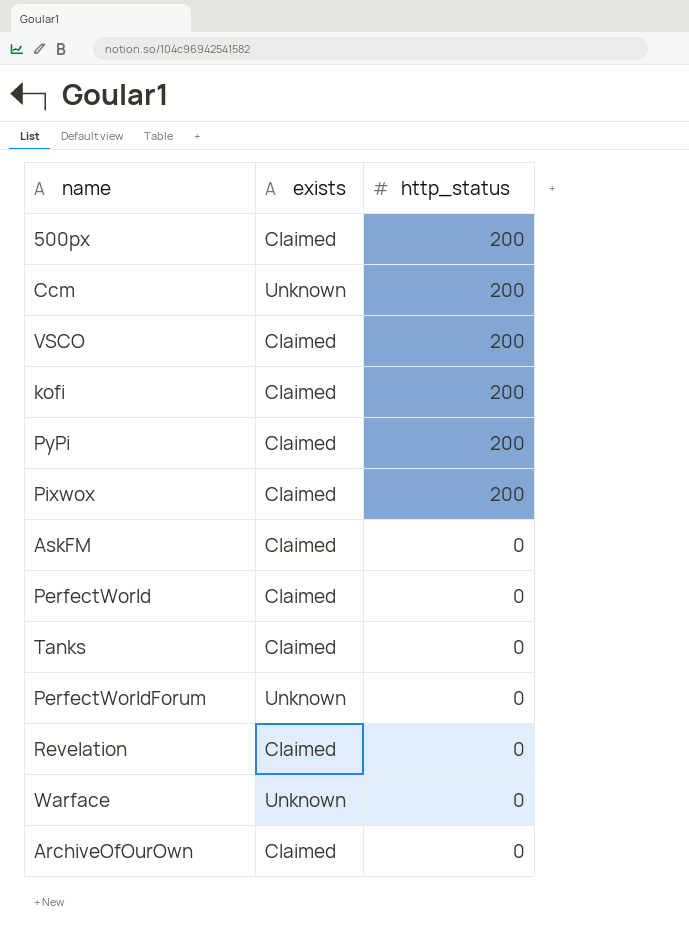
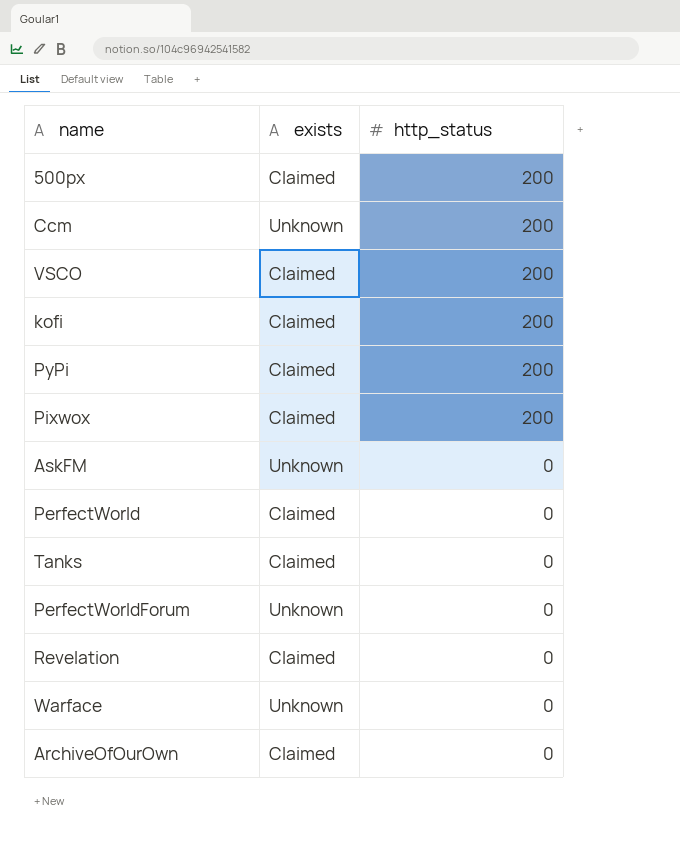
AskFM | exists: Claimed -> Unknown

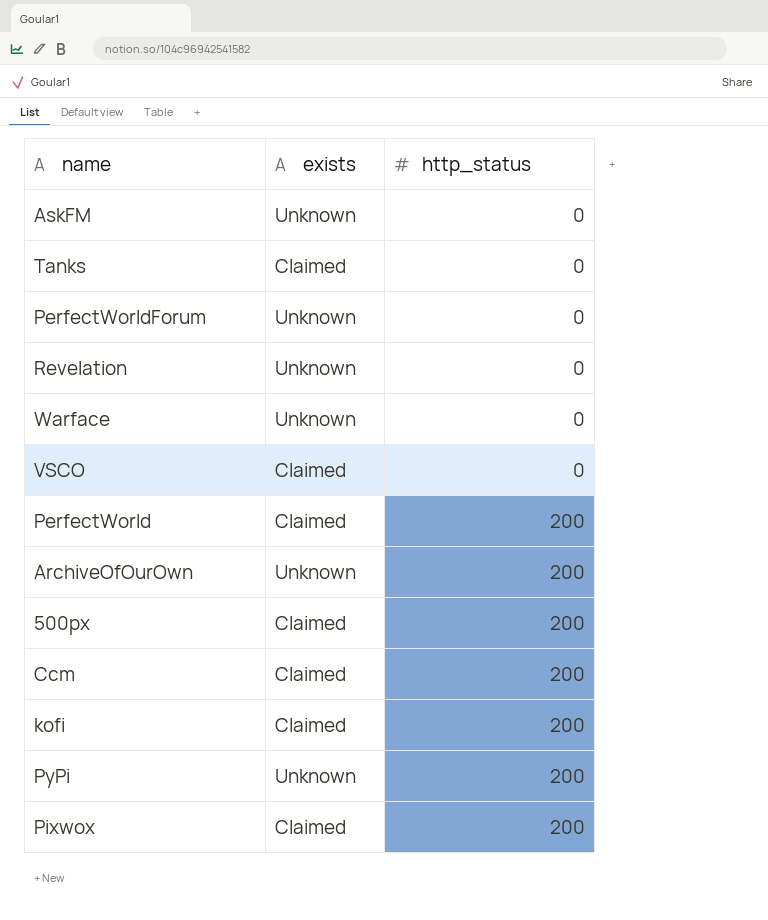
row order: http_status descending -> http_status ascending
Revelation | exists: Claimed -> Unknown
VSCO | http_status: 200 -> 0
PerfectWorld | http_status: 0 -> 200
ArchiveOfOurOwn | exists: Claimed -> Unknown
ArchiveOfOurOwn | http_status: 0 -> 200
Ccm | exists: Unknown -> Claimed
PyPi | exists: Claimed -> Unknown

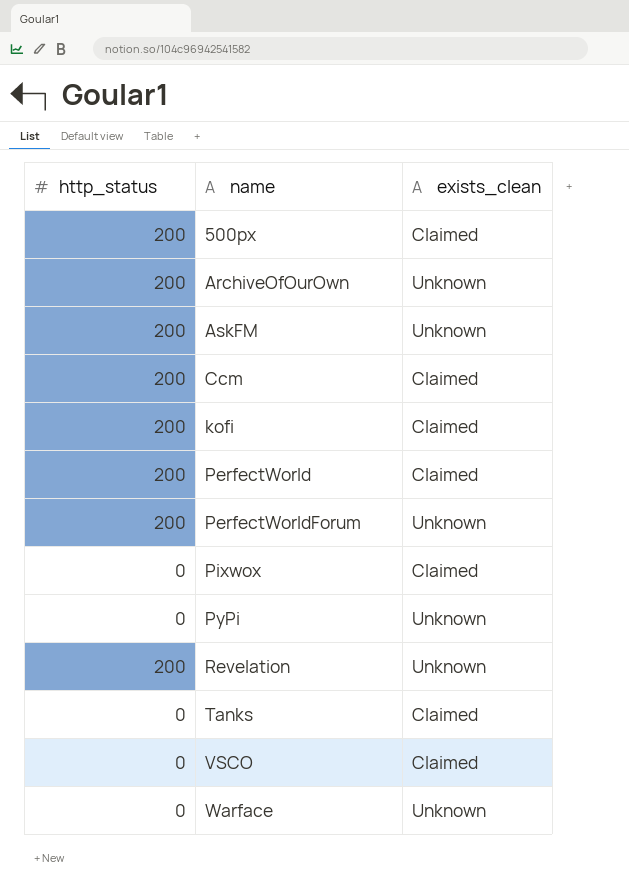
row order: http_status ascending -> name ascending
column http_status | position: 3 -> 1
column name: exists -> exists_clean
AskFM | http_status: 0 -> 200
PerfectWorldForum | http_status: 0 -> 200
Pixwox | http_status: 200 -> 0
PyPi | http_status: 200 -> 0
Revelation | http_status: 0 -> 200

